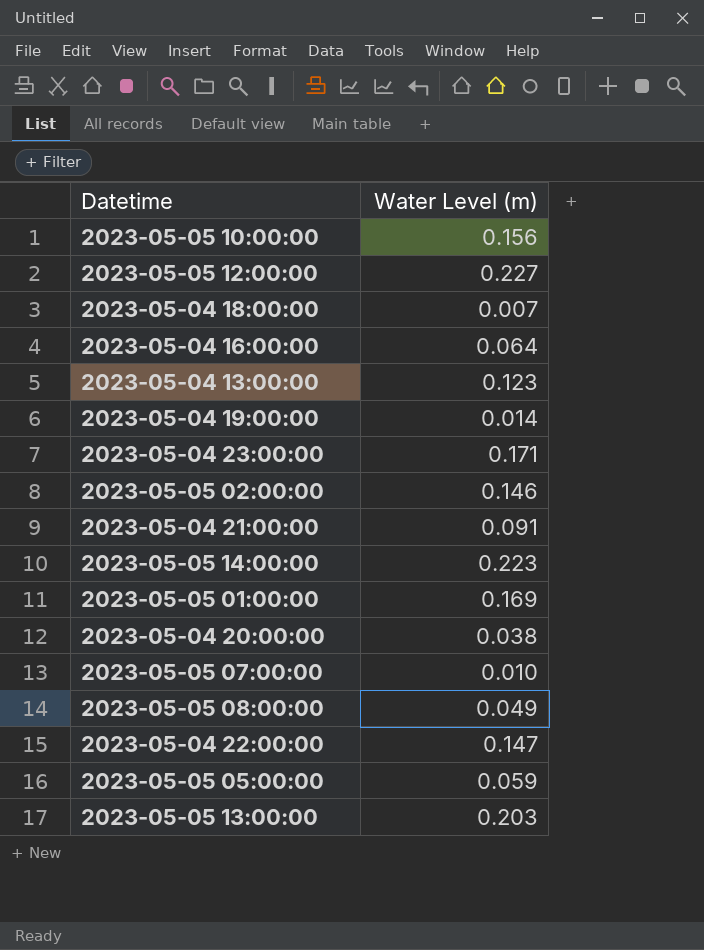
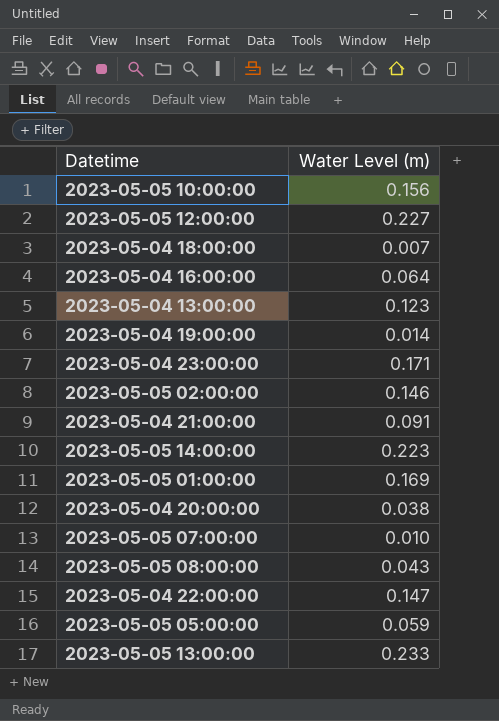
2023-05-05 08:00:00 | Water Level (m): 0.049 -> 0.043
2023-05-05 13:00:00 | Water Level (m): 0.203 -> 0.233

